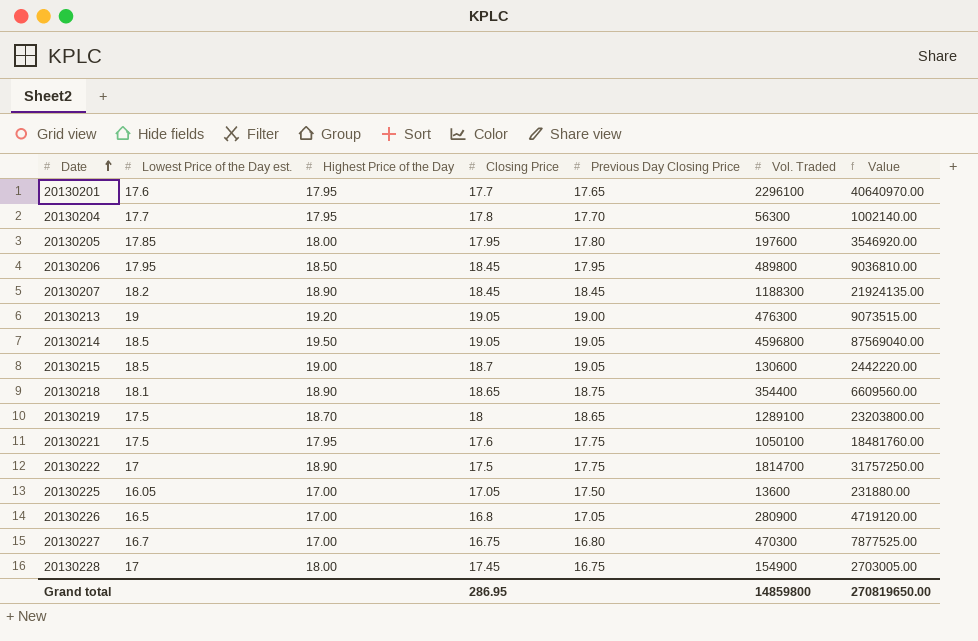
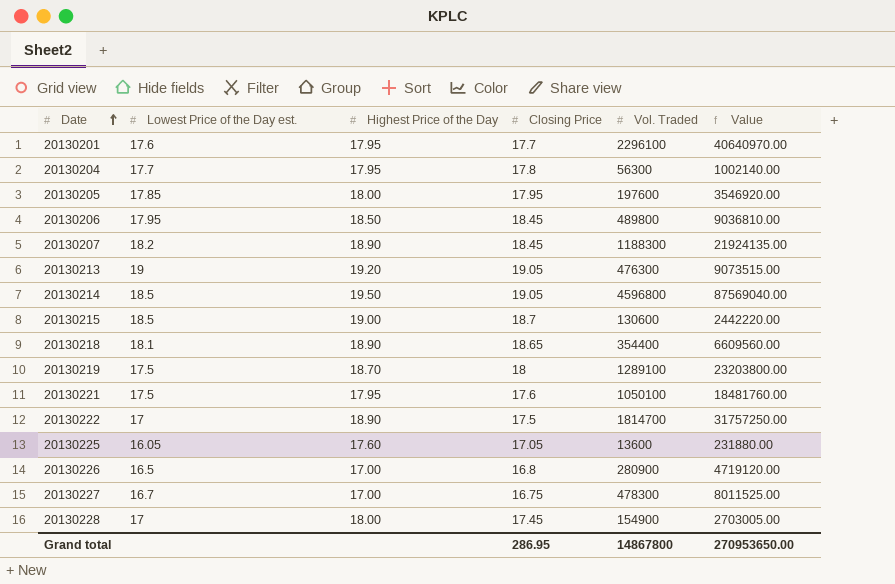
column Previous Day Closing Price | position: 5 -> none
20130225 | Highest Price of the Day: 17.00 -> 17.60
20130227 | Vol. Traded: 470300 -> 478300
20130227 | Value: 7877525.00 -> 8011525.00
Grand total | Vol. Traded: 14859800 -> 14867800
Grand total | Value: 270819650.00 -> 270953650.00

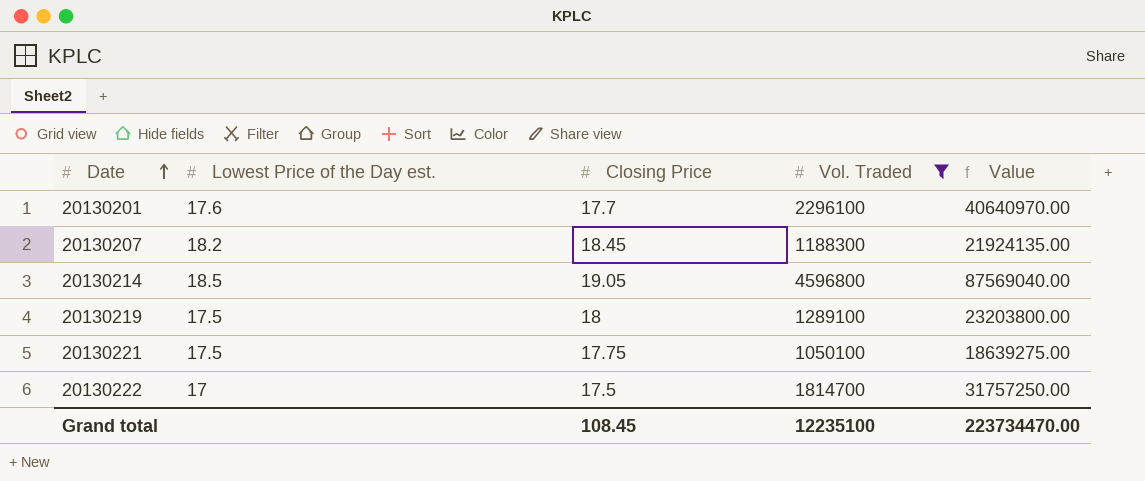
filter: none -> Vol. Traded >= 1050100
column Highest Price of the Day | position: 3 -> none
20130221 | Closing Price: 17.6 -> 17.75
20130221 | Value: 18481760.00 -> 18639275.00
Grand total | Closing Price: 286.95 -> 108.45
Grand total | Vol. Traded: 14867800 -> 12235100
Grand total | Value: 270953650.00 -> 223734470.00

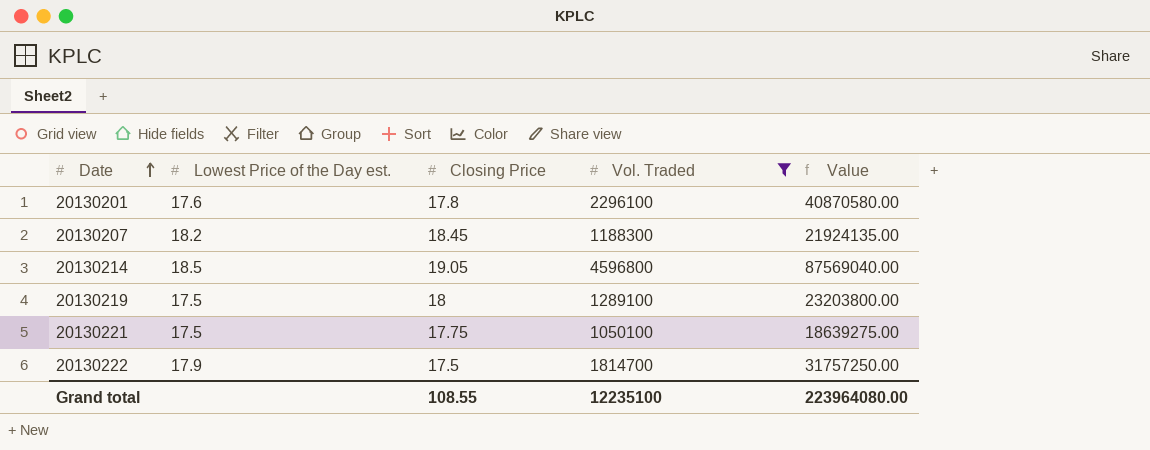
20130201 | Closing Price: 17.7 -> 17.8
20130201 | Value: 40640970.00 -> 40870580.00
20130222 | Lowest Price of the Day est.: 17 -> 17.9
Grand total | Closing Price: 108.45 -> 108.55
Grand total | Value: 223734470.00 -> 223964080.00

